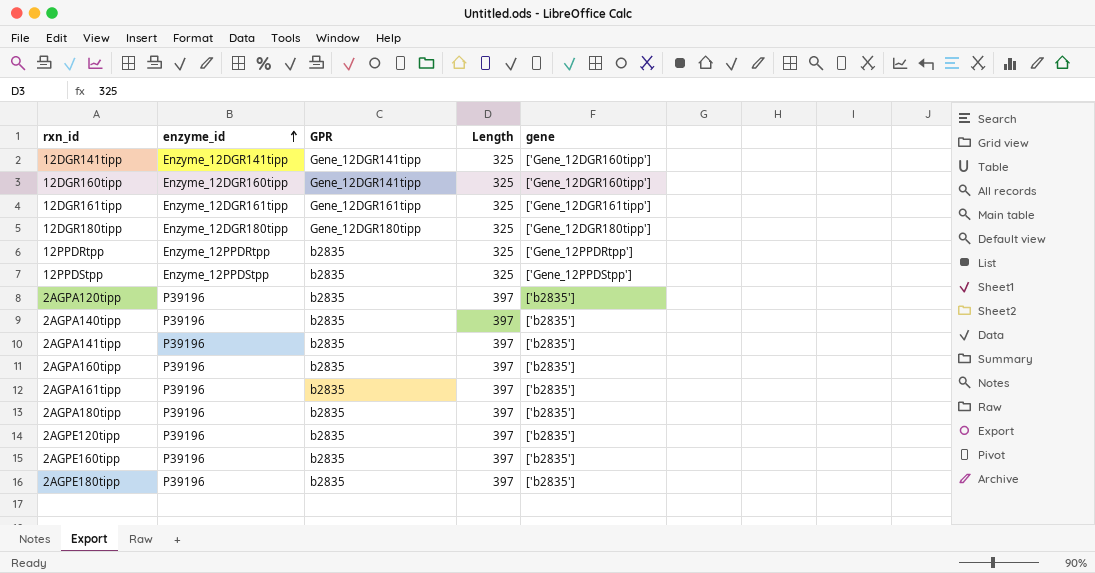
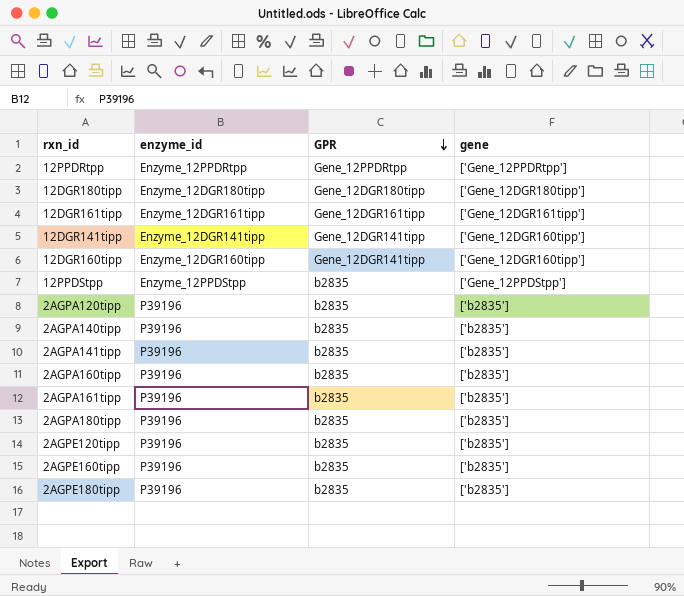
row order: enzyme_id ascending -> GPR descending
column Length | position: 4 -> none
12PPDRtpp | GPR: b2835 -> Gene_12PPDRtpp

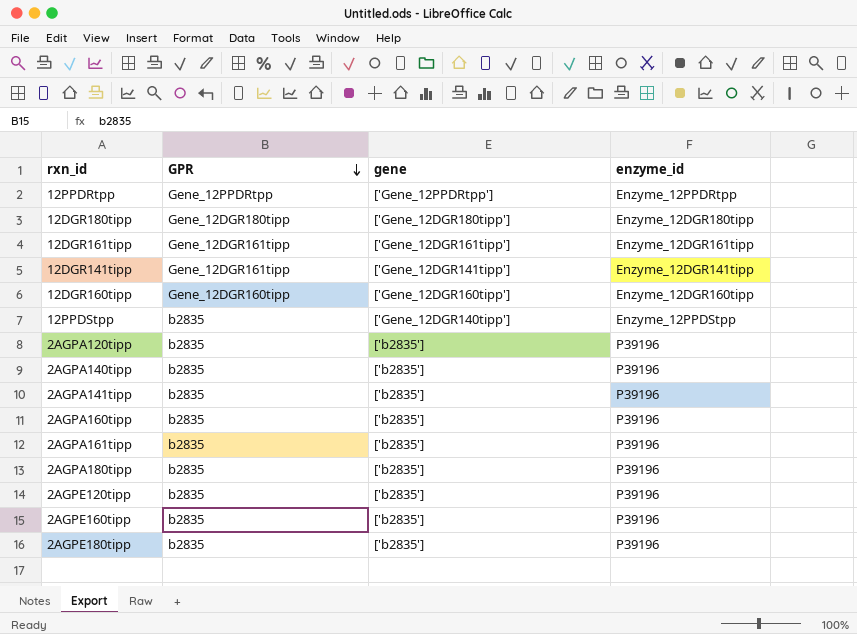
column enzyme_id | position: 2 -> 4
12DGR141tipp | GPR: Gene_12DGR141tipp -> Gene_12DGR161tipp
12DGR141tipp | gene: ['Gene_12DGR160tipp'] -> ['Gene_12DGR141tipp']
12DGR160tipp | GPR: Gene_12DGR141tipp -> Gene_12DGR160tipp
12PPDStpp | gene: ['Gene_12PPDStpp'] -> ['Gene_12DGR140tipp']

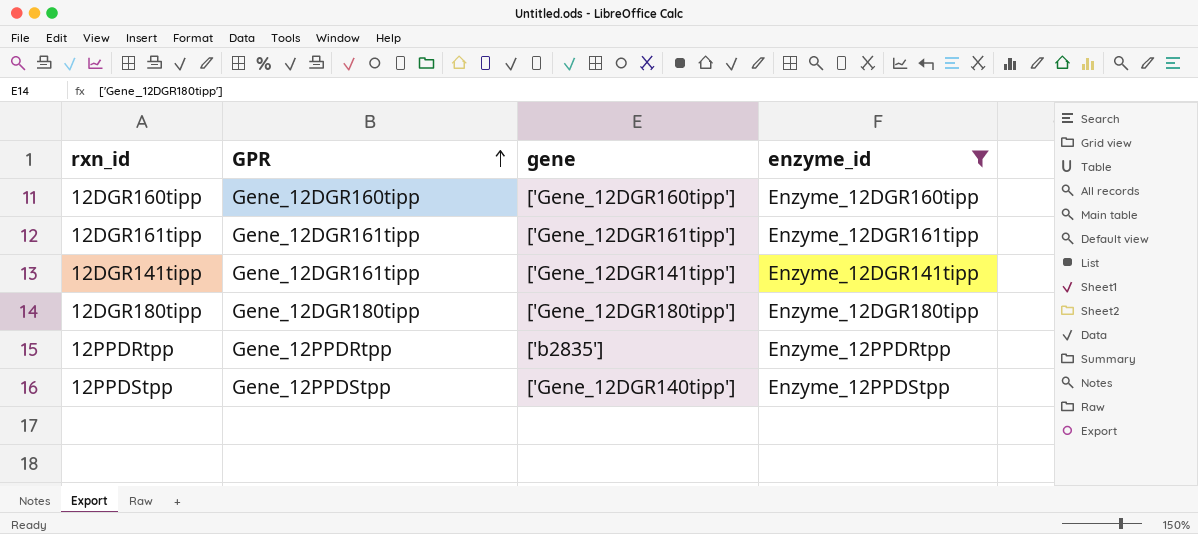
filter: none -> enzyme_id != P39196
row order: GPR descending -> GPR ascending
12PPDRtpp | gene: ['Gene_12PPDRtpp'] -> ['b2835']
12PPDStpp | GPR: b2835 -> Gene_12PPDStpp

